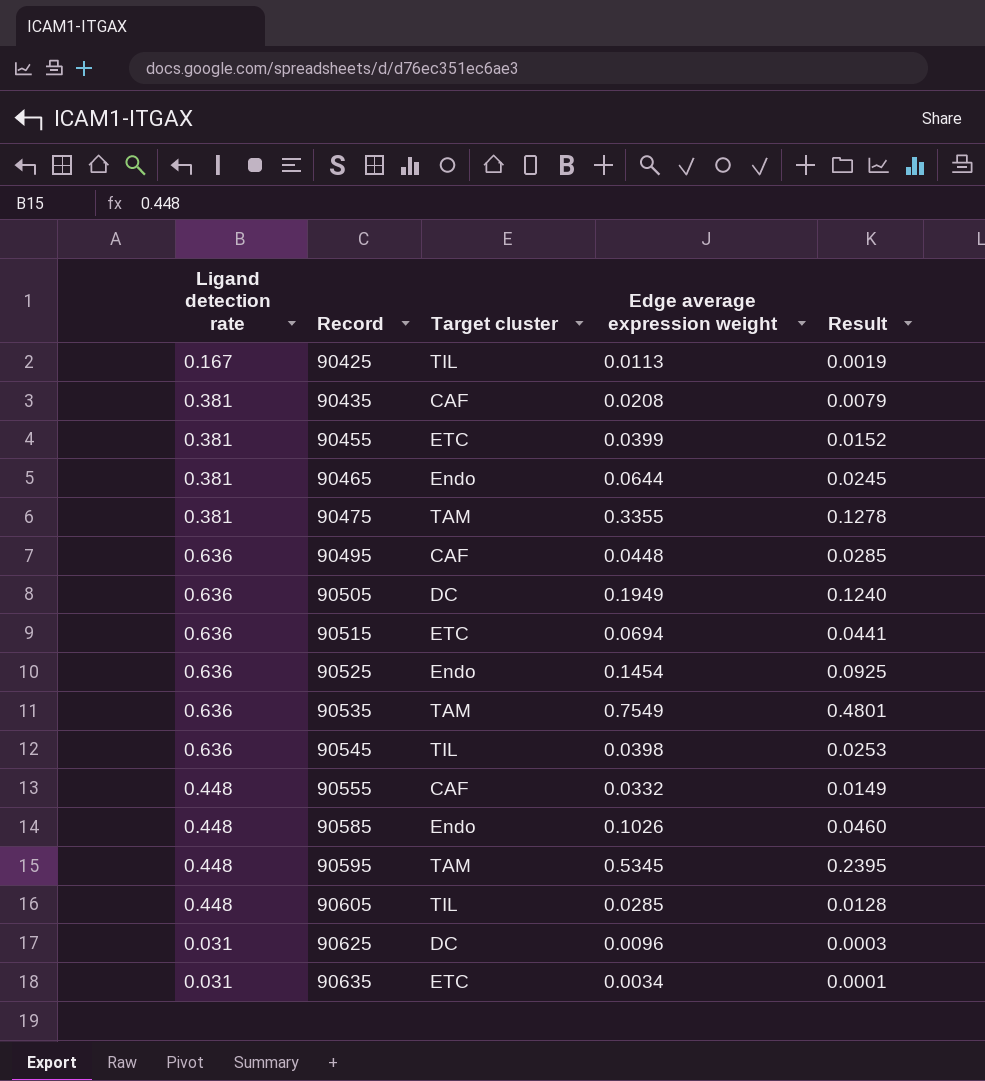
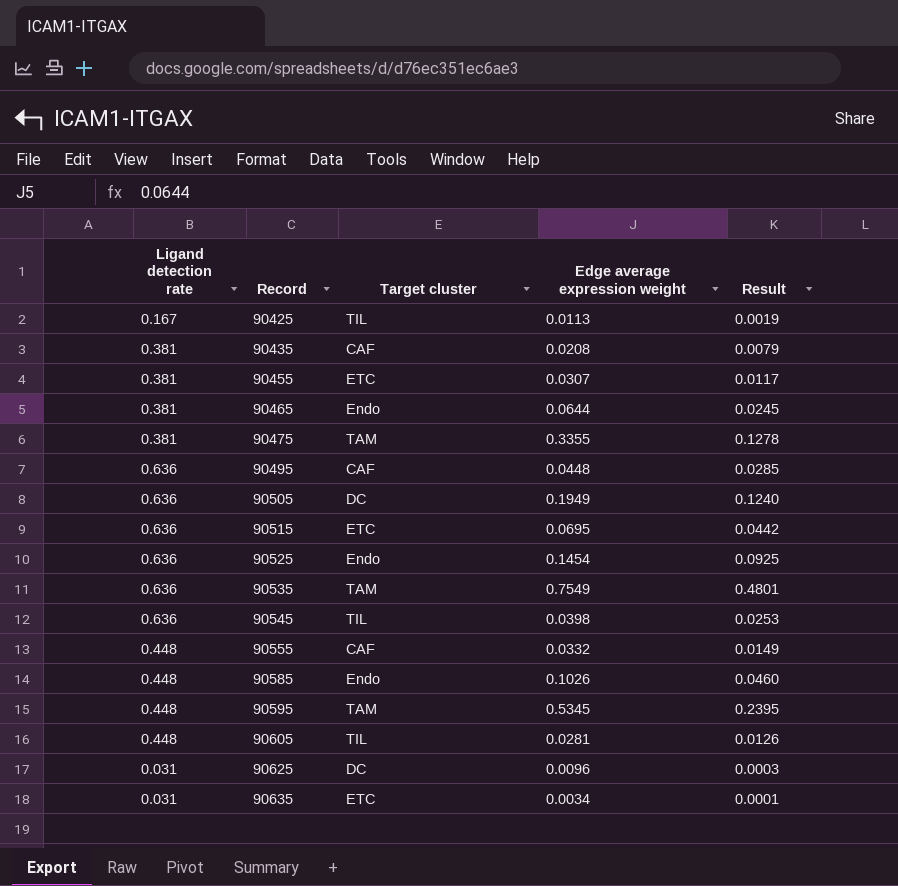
90455 | Edge average expression weight: 0.0399 -> 0.0307
90455 | Result: 0.0152 -> 0.0117
90515 | Edge average expression weight: 0.0694 -> 0.0695
90515 | Result: 0.0441 -> 0.0442
90605 | Edge average expression weight: 0.0285 -> 0.0281
90605 | Result: 0.0128 -> 0.0126

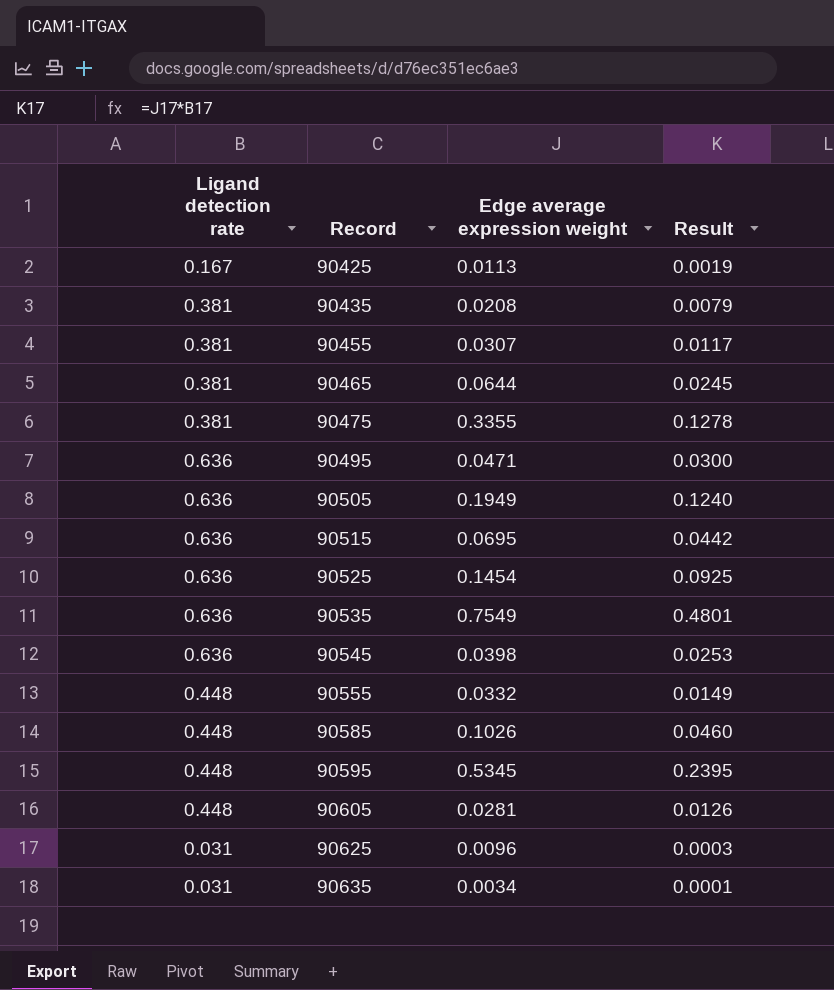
column Target cluster | position: 3 -> none
90495 | Edge average expression weight: 0.0448 -> 0.0471
90495 | Result: 0.0285 -> 0.0300

